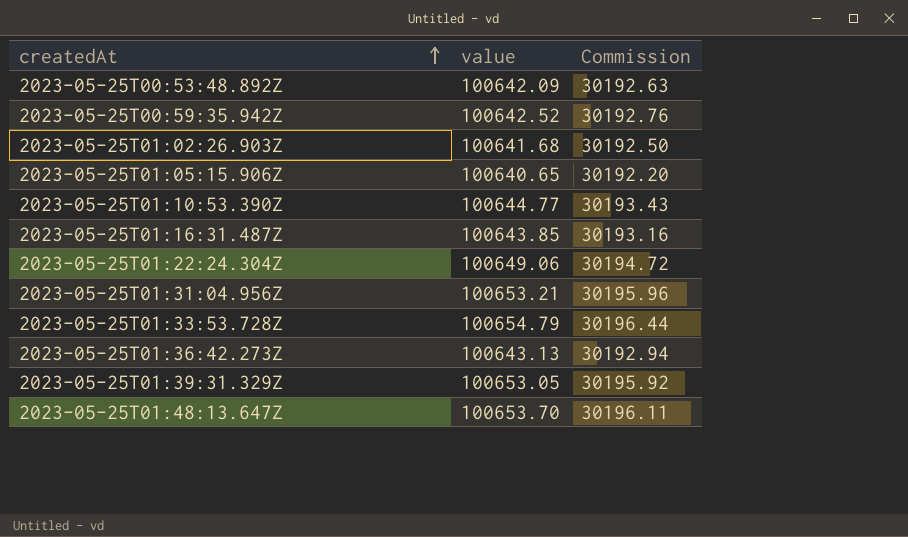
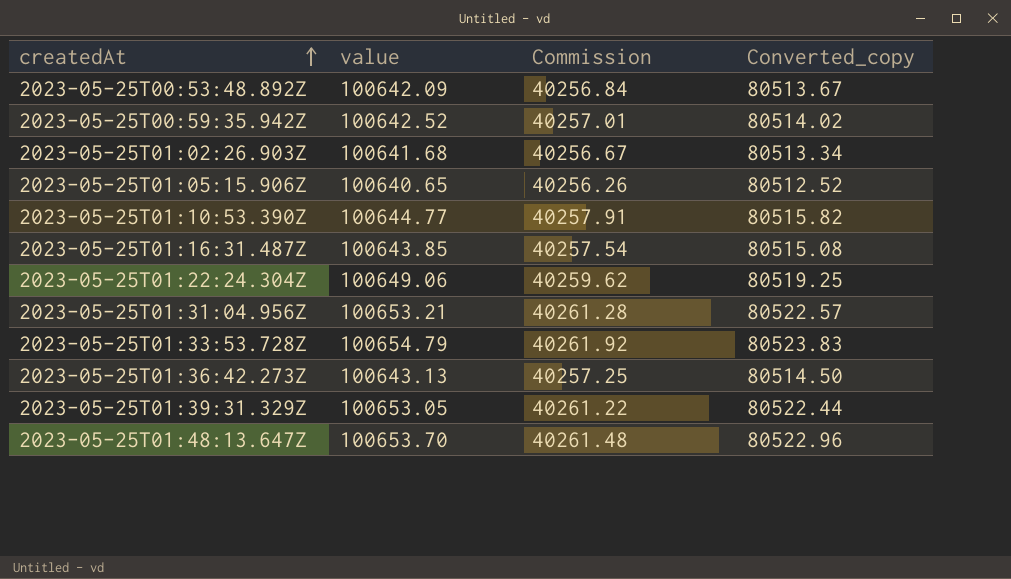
column Commission | formula: [value] * 0.3 -> [value] * 0.4
column Converted_copy | formula: none -> [value] * 0.8

